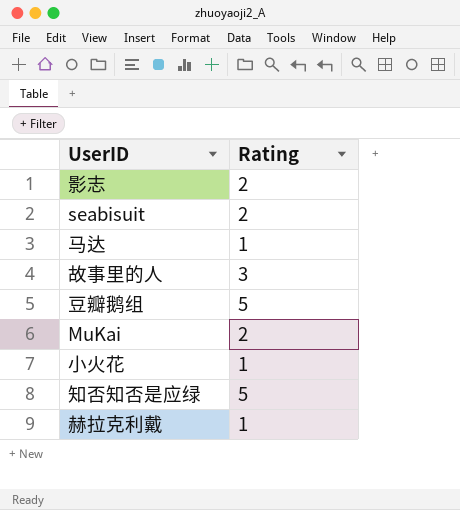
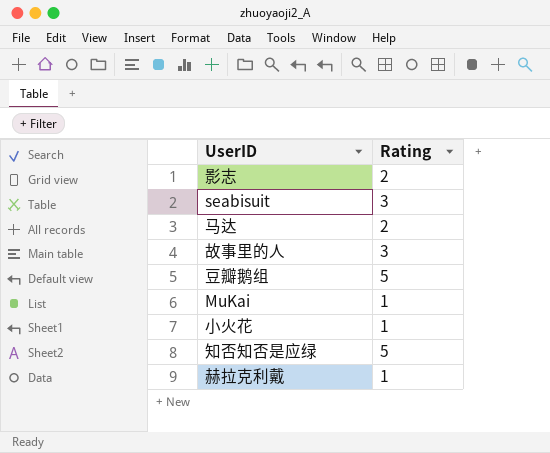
seabisuit | Rating: 2 -> 3
马达 | Rating: 1 -> 2
MuKai | Rating: 2 -> 1

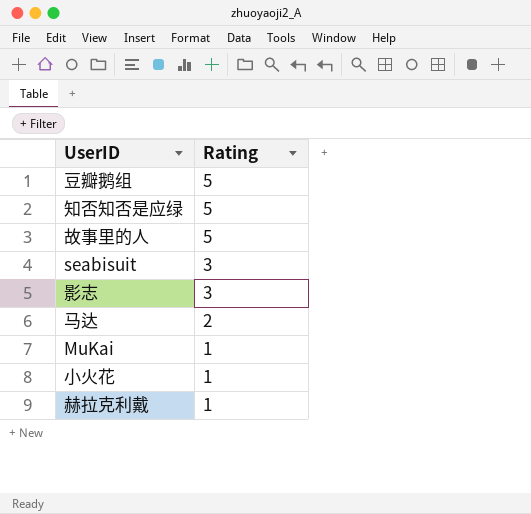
row order: none -> Rating descending
故事里的人 | Rating: 3 -> 5
影志 | Rating: 2 -> 3

